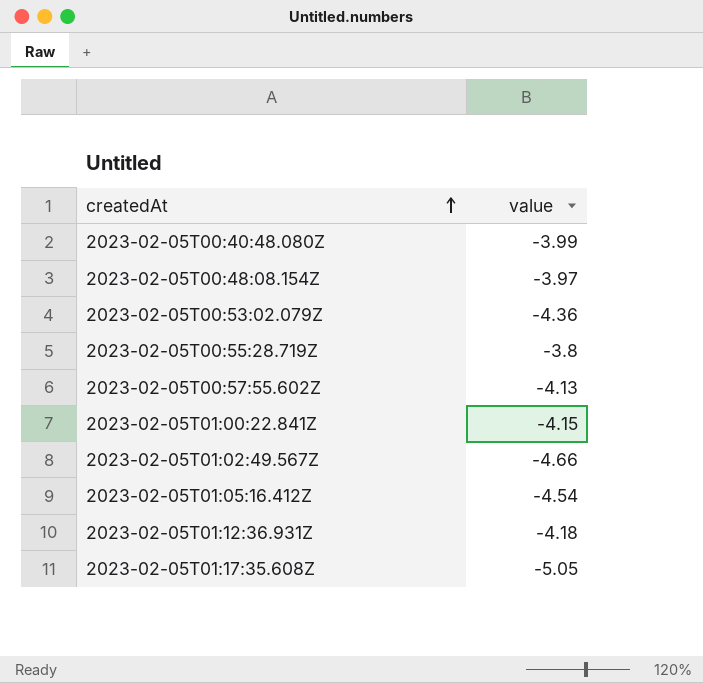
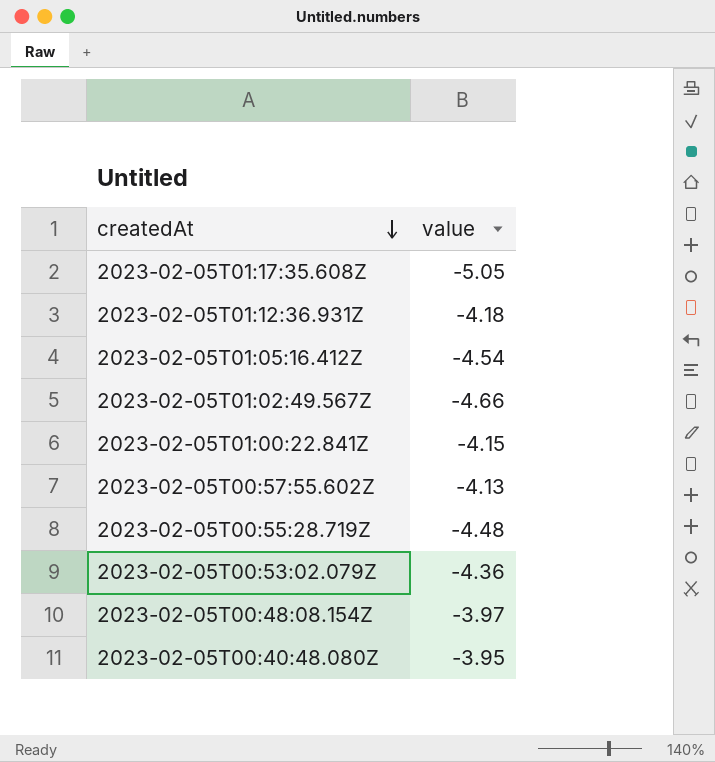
row order: createdAt ascending -> createdAt descending
2023-02-05T00:55:28.719Z | value: -3.8 -> -4.48
2023-02-05T00:40:48.080Z | value: -3.99 -> -3.95

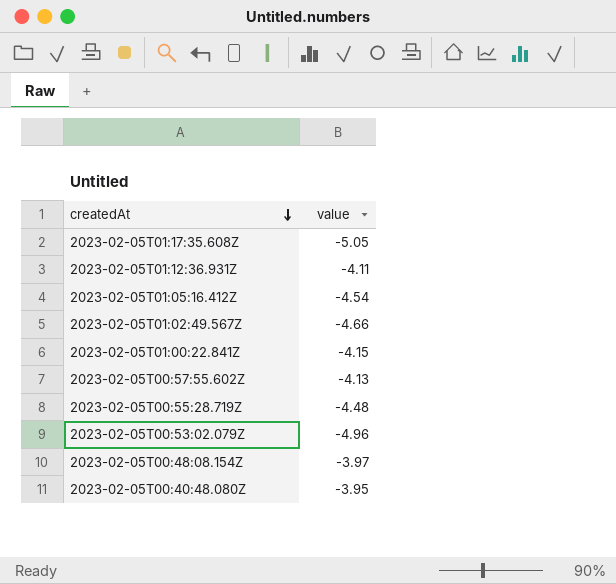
2023-02-05T01:12:36.931Z | value: -4.18 -> -4.11
2023-02-05T00:53:02.079Z | value: -4.36 -> -4.96

